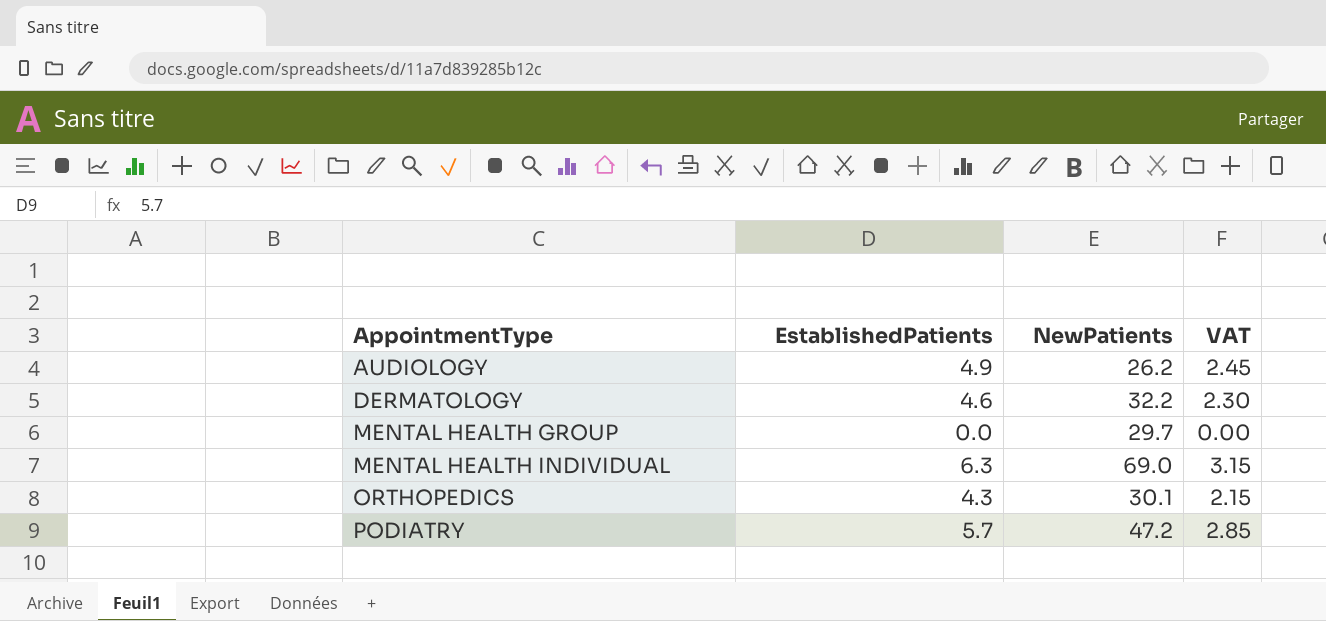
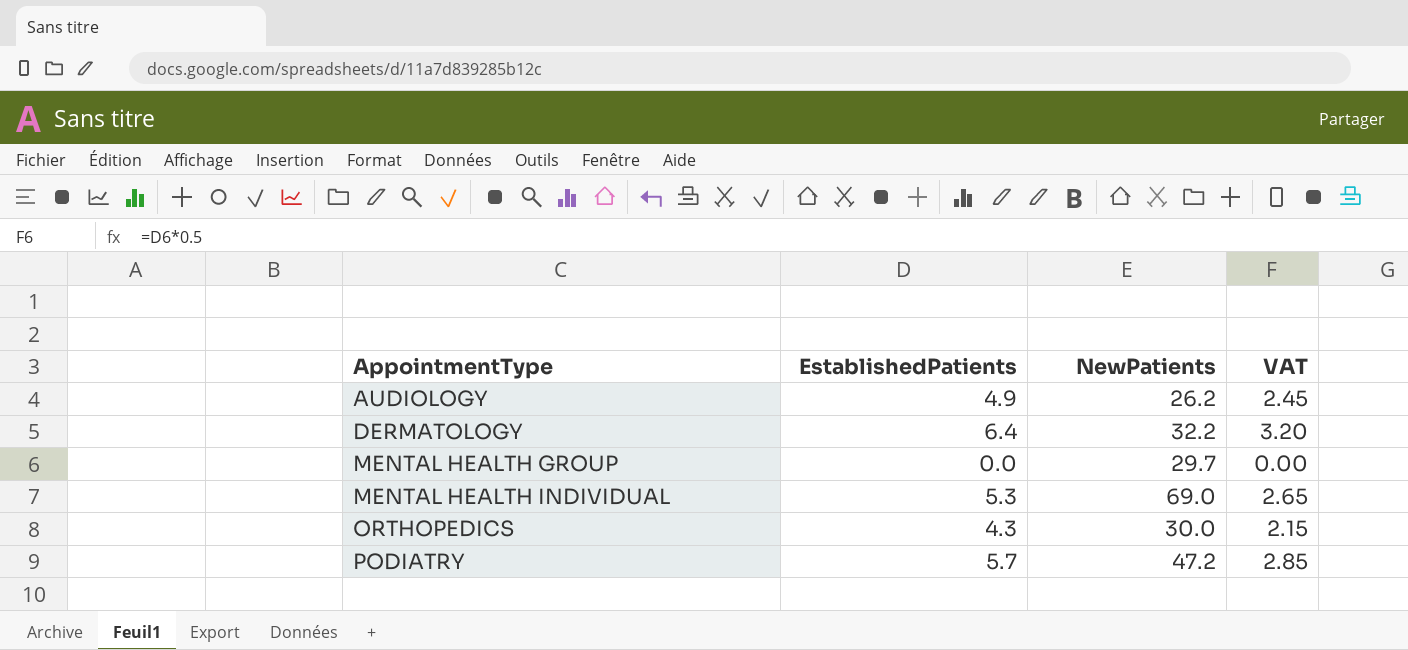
DERMATOLOGY | EstablishedPatients: 4.6 -> 6.4
DERMATOLOGY | VAT: 2.30 -> 3.20
MENTAL HEALTH INDIVIDUAL | EstablishedPatients: 6.3 -> 5.3
MENTAL HEALTH INDIVIDUAL | VAT: 3.15 -> 2.65
ORTHOPEDICS | NewPatients: 30.1 -> 30.0

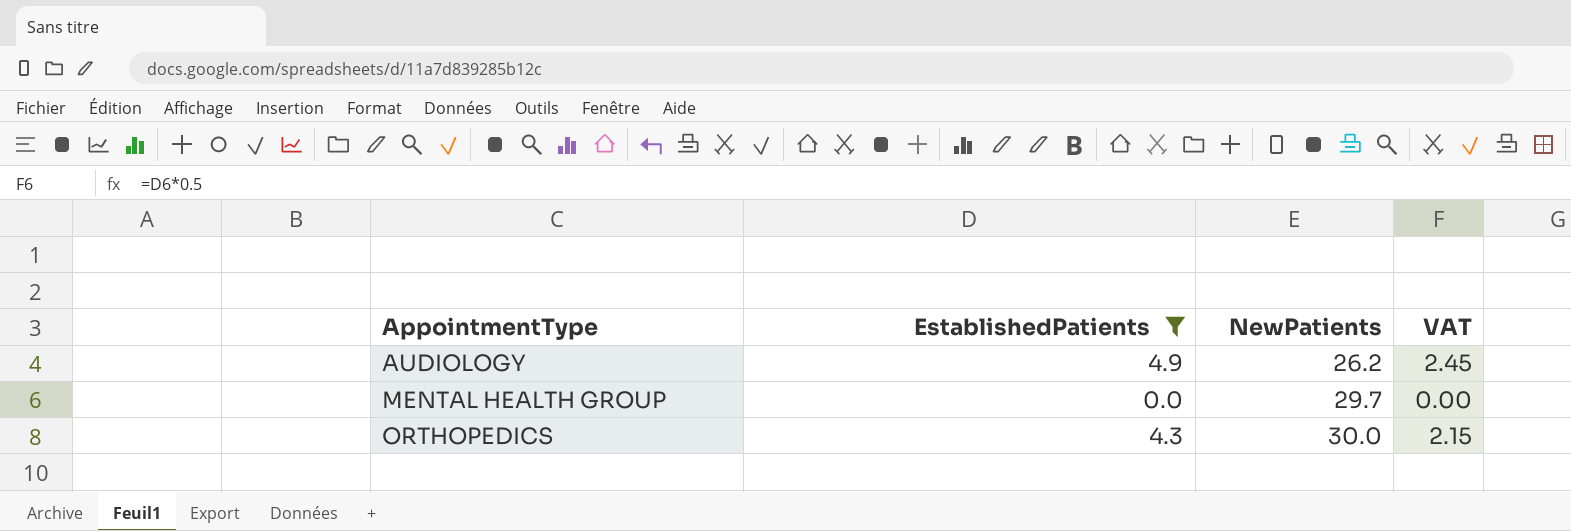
filter: none -> EstablishedPatients <= 4.9

